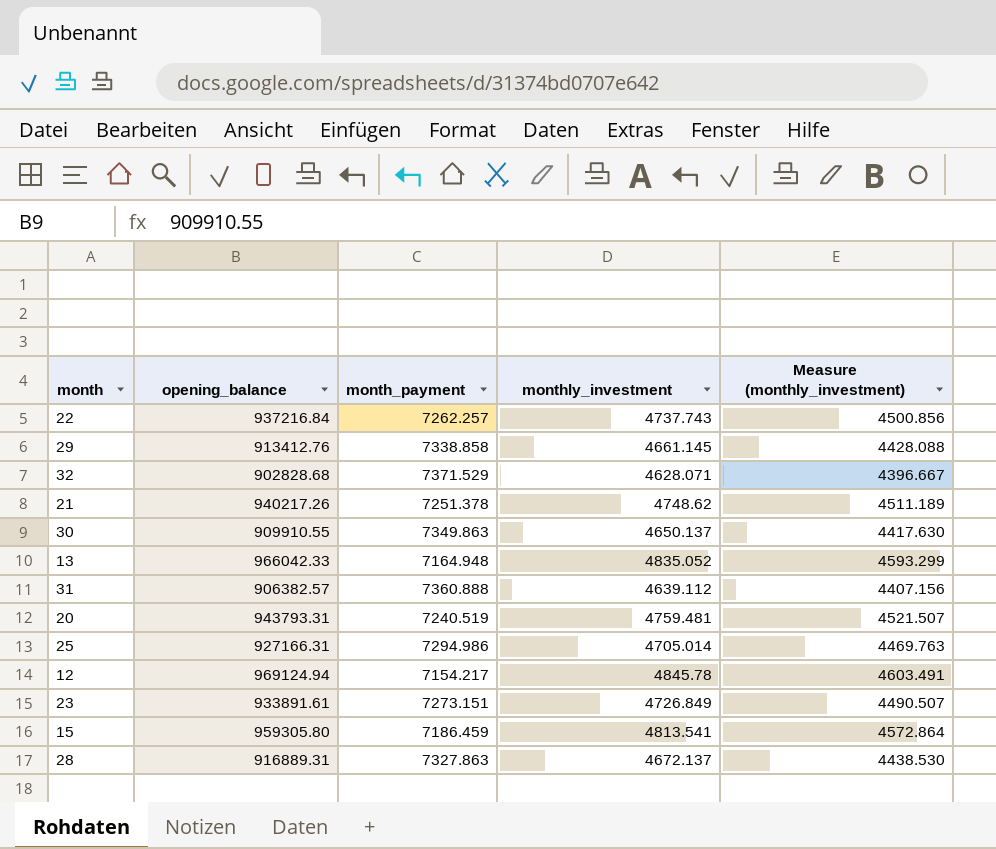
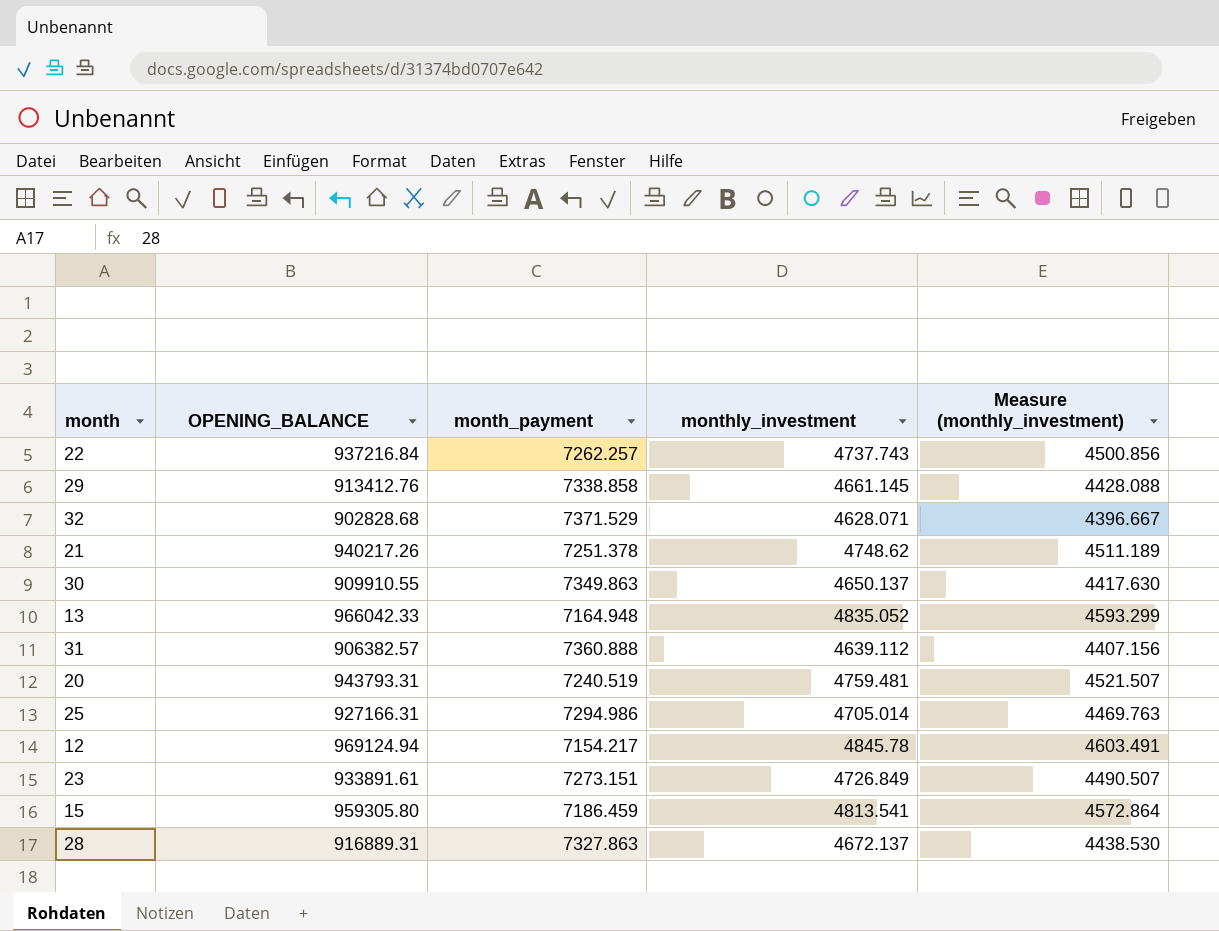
column name: opening_balance -> OPENING_BALANCE

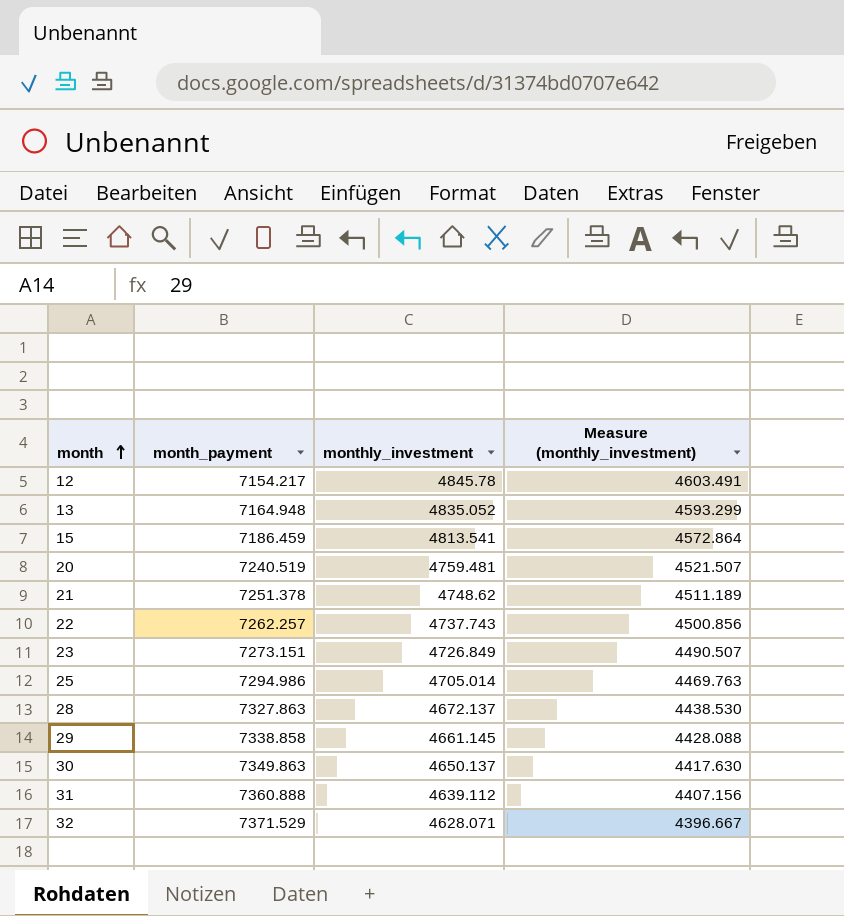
row order: none -> month ascending
column OPENING_BALANCE | position: 2 -> none

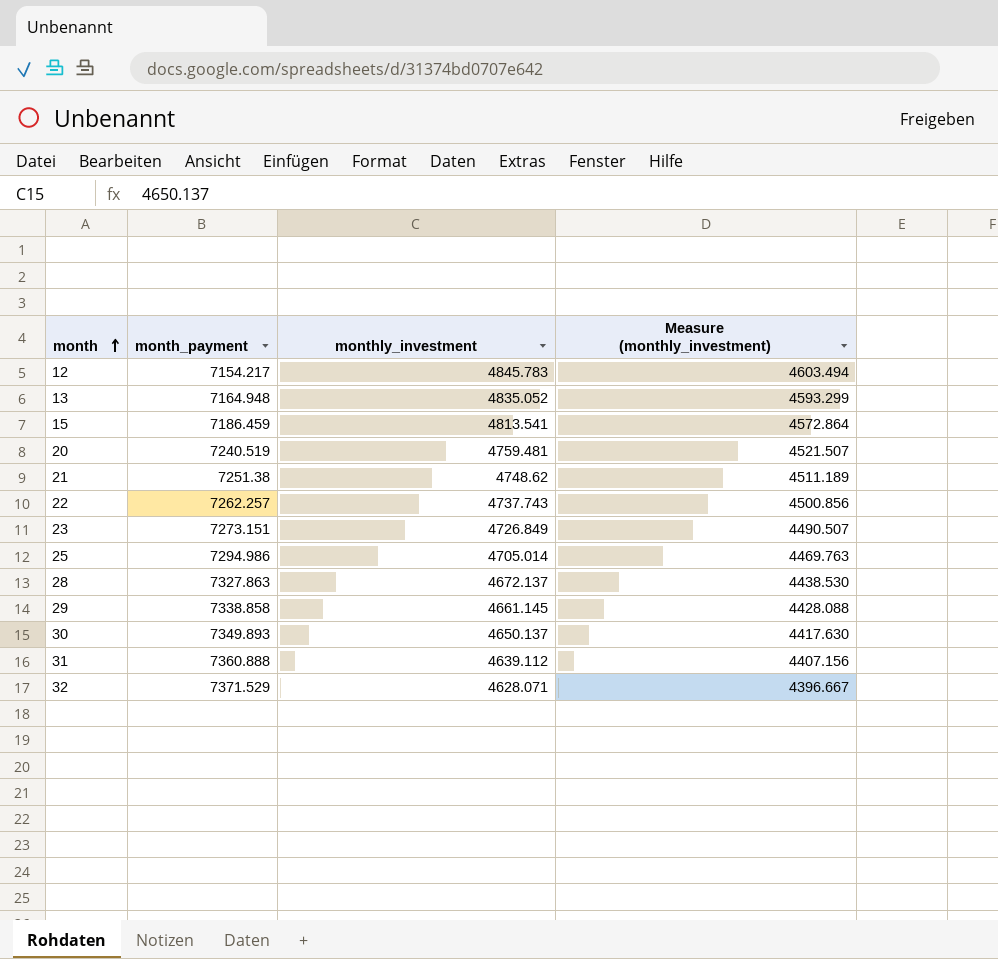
12 | monthly_investment: 4845.78 -> 4845.783
12 | Measure (monthly_investment): 4603.491 -> 4603.494
21 | month_payment: 7251.378 -> 7251.38
30 | month_payment: 7349.863 -> 7349.893

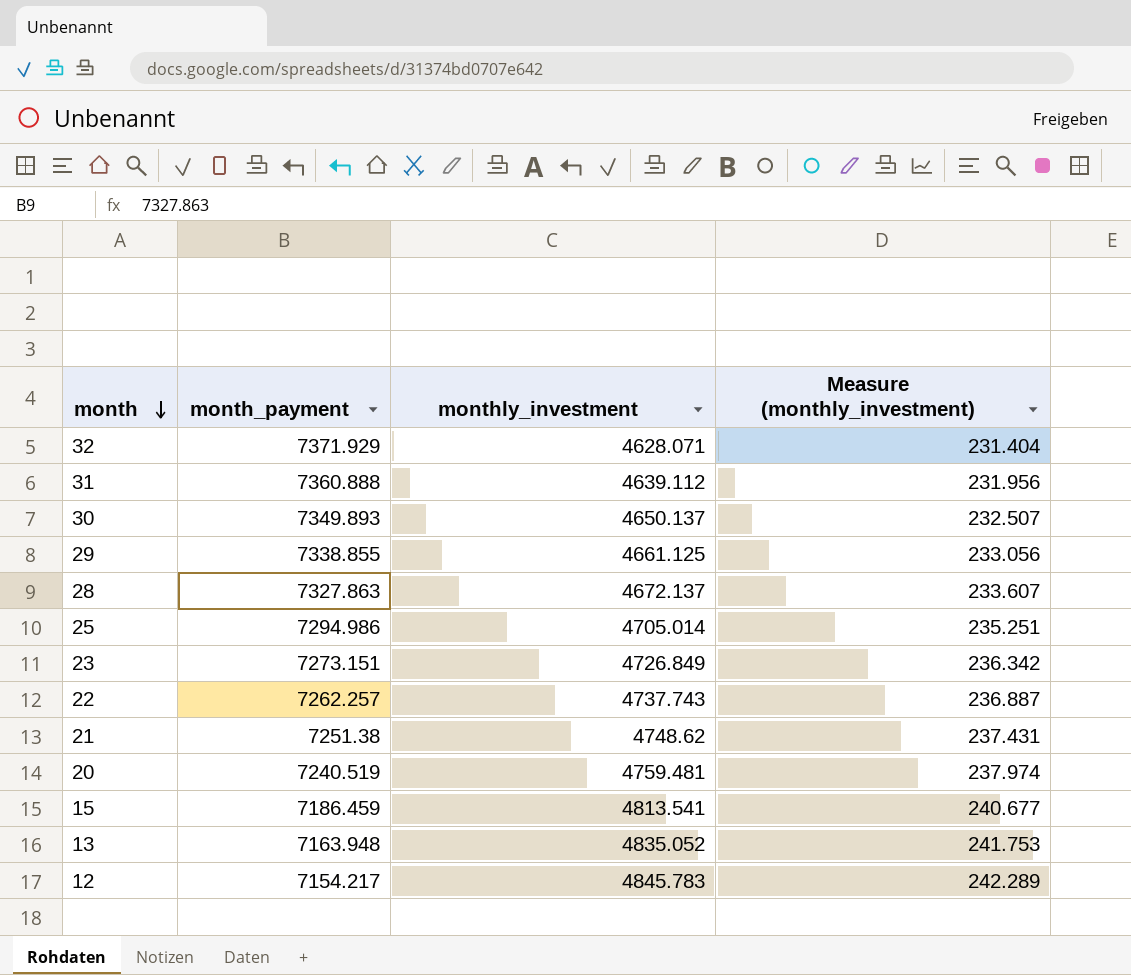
row order: month ascending -> month descending
column Measure (monthly_investment) | formula: [monthly_investment] * 0.95 -> [monthly_investment] * 0.05
32 | month_payment: 7371.529 -> 7371.929
29 | month_payment: 7338.858 -> 7338.855
29 | monthly_investment: 4661.145 -> 4661.125
13 | month_payment: 7164.948 -> 7163.948

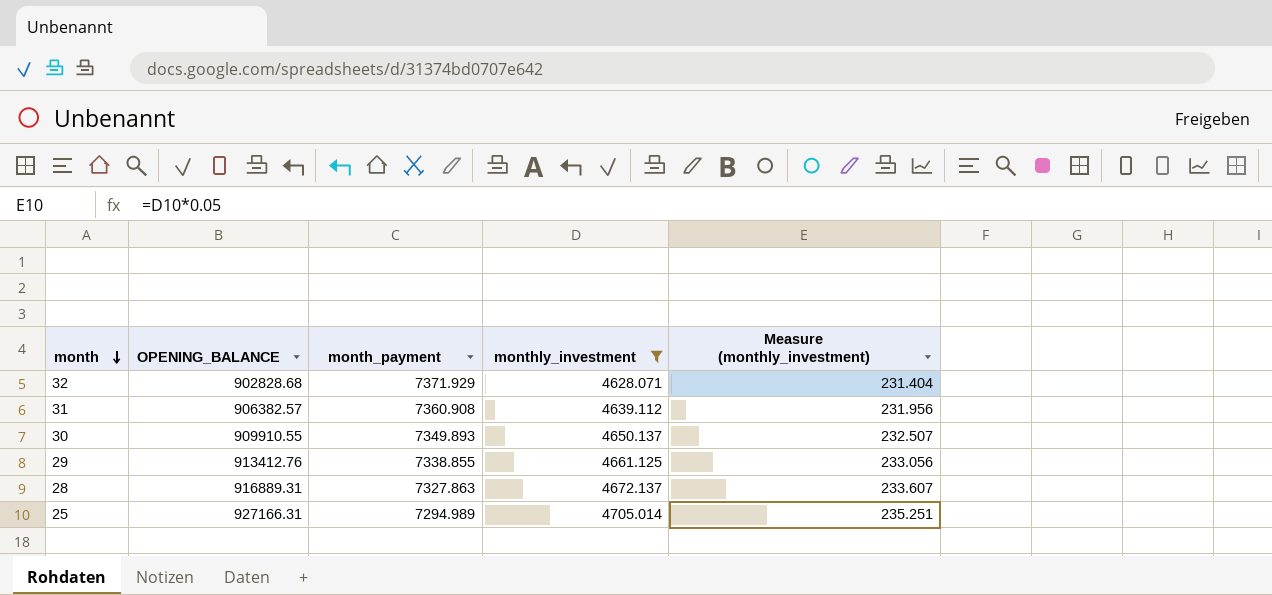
filter: none -> monthly_investment <= 4705.014
column OPENING_BALANCE | position: none -> 2
31 | month_payment: 7360.888 -> 7360.908
25 | month_payment: 7294.986 -> 7294.989

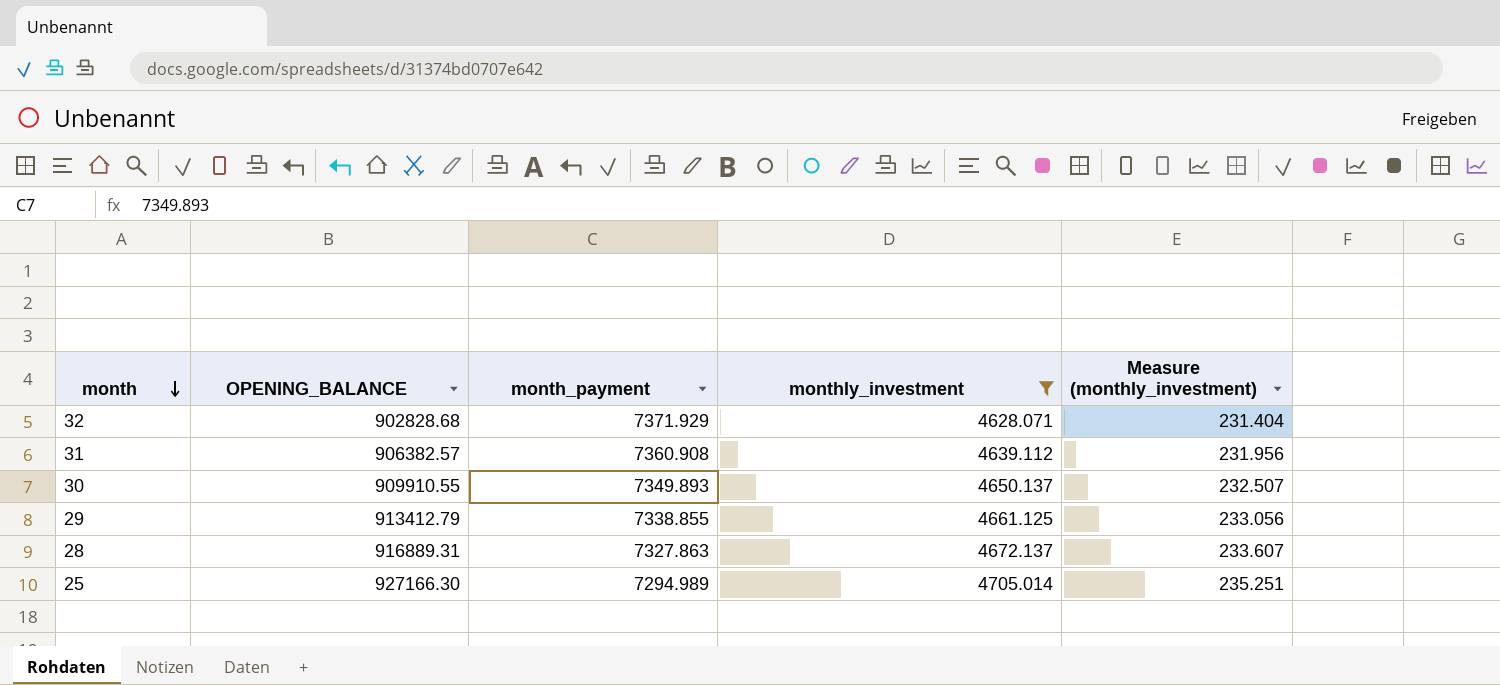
29 | OPENING_BALANCE: 913412.76 -> 913412.79
25 | OPENING_BALANCE: 927166.31 -> 927166.30

